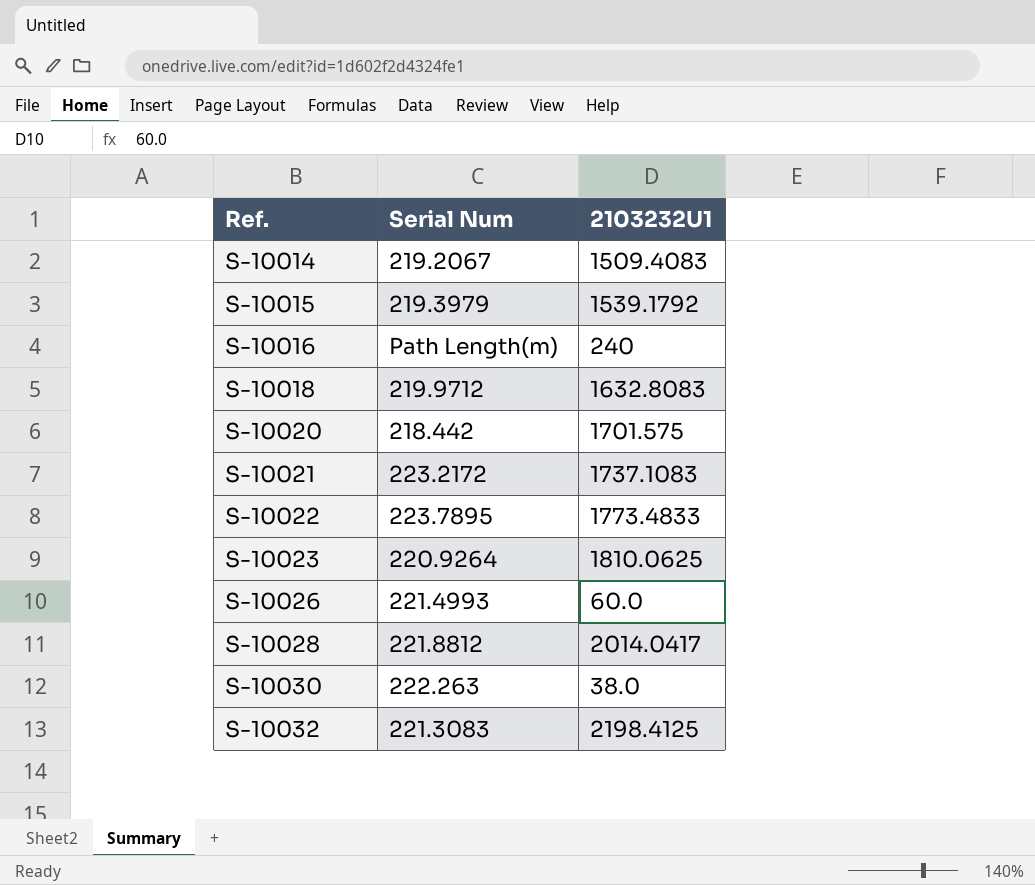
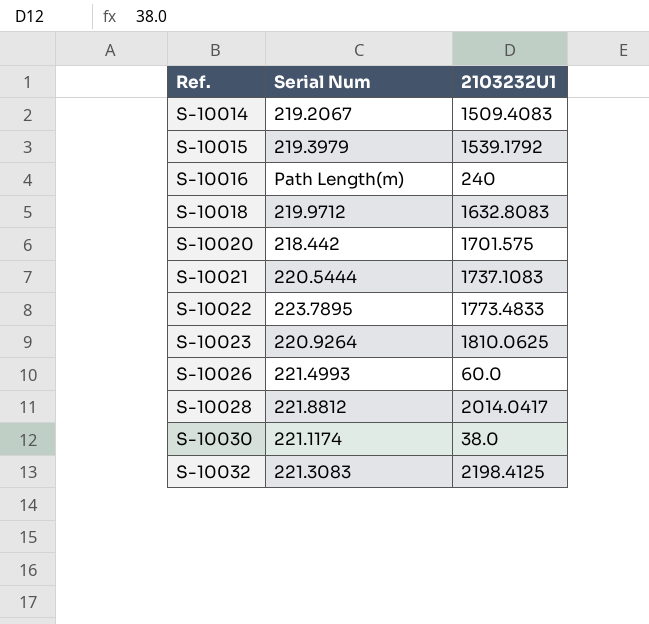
S-10021 | Serial Num: 223.2172 -> 220.5444
S-10030 | Serial Num: 222.263 -> 221.1174

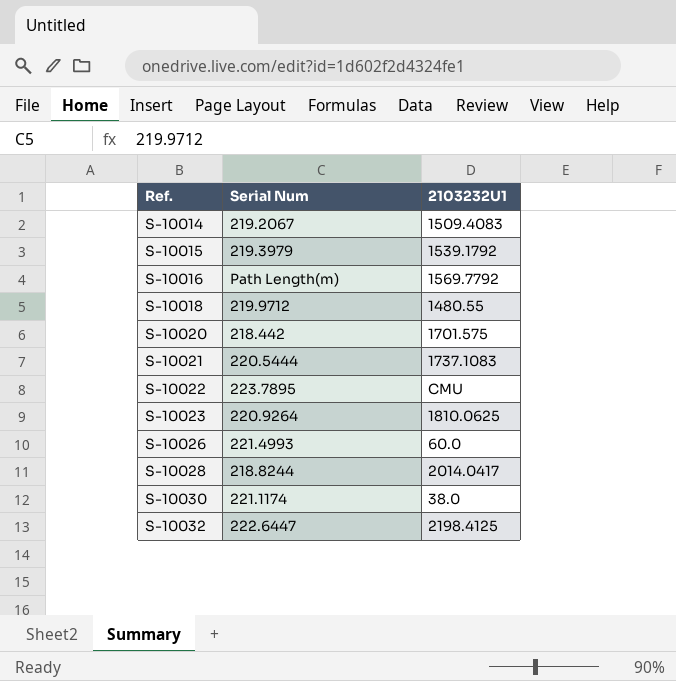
S-10016 | 2103232U1: 240 -> 1569.7792
S-10018 | 2103232U1: 1632.8083 -> 1480.55
S-10022 | 2103232U1: 1773.4833 -> CMU
S-10028 | Serial Num: 221.8812 -> 218.8244
S-10032 | Serial Num: 221.3083 -> 222.6447

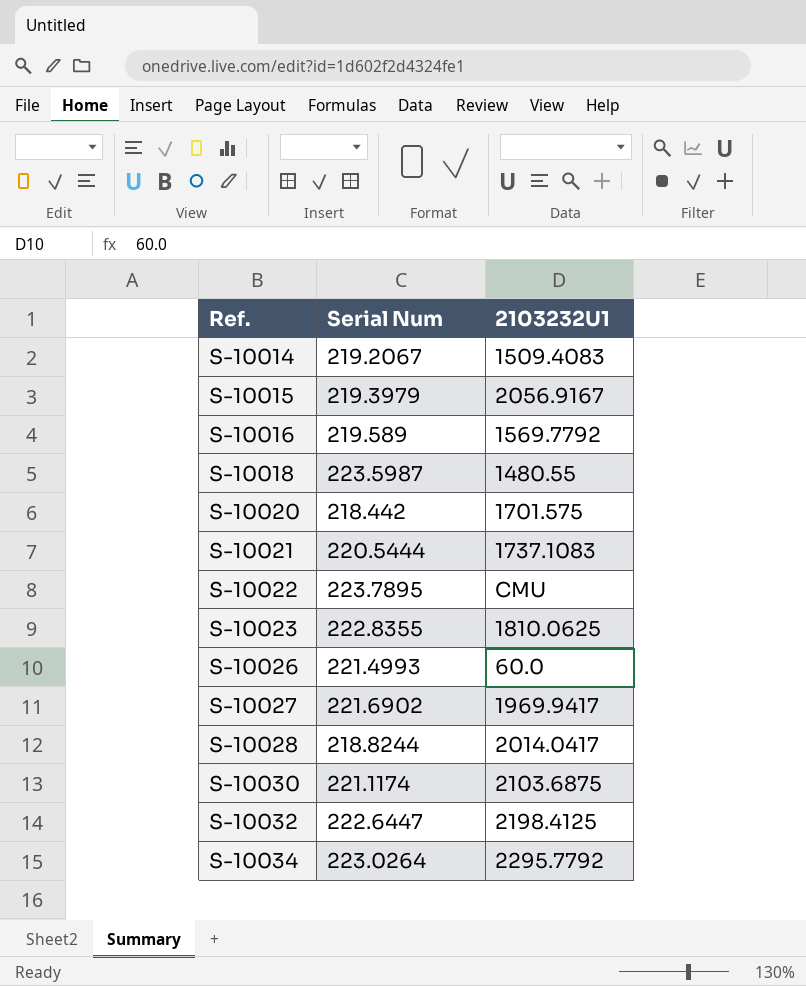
S-10015 | 2103232U1: 1539.1792 -> 2056.9167
S-10016 | Serial Num: Path Length(m) -> 219.589
S-10018 | Serial Num: 219.9712 -> 223.5987
S-10023 | Serial Num: 220.9264 -> 222.8355
row S-10027: none -> 221.6902 | 1969.9417
S-10030 | 2103232U1: 38.0 -> 2103.6875
row S-10034: none -> 223.0264 | 2295.7792

